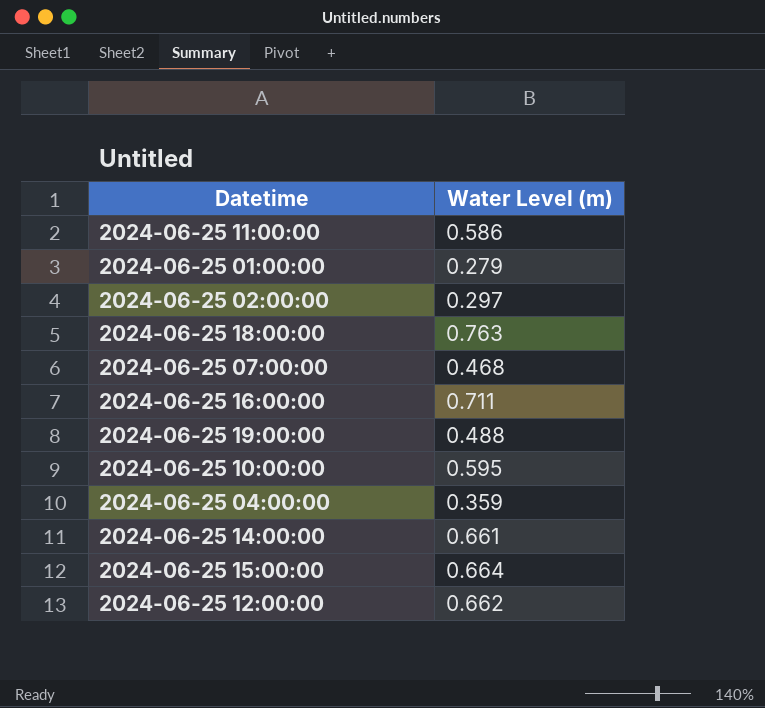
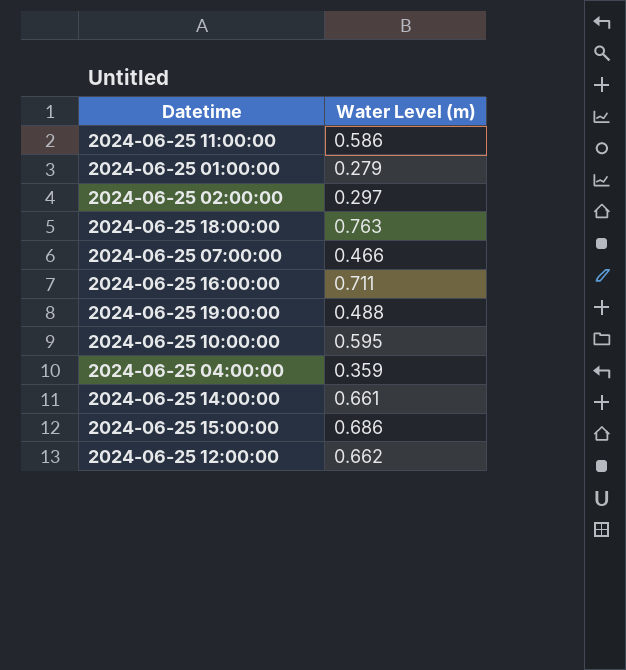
2024-06-25 07:00:00 | Water Level (m): 0.468 -> 0.466
2024-06-25 15:00:00 | Water Level (m): 0.664 -> 0.686

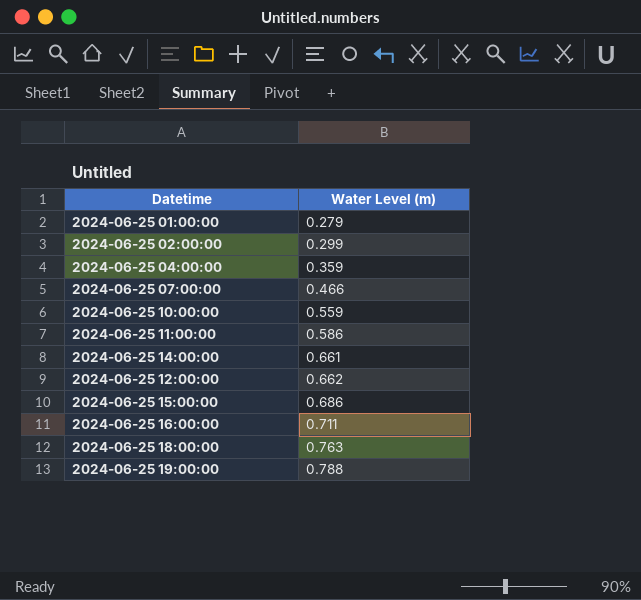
row order: none -> Water Level (m) ascending
2024-06-25 02:00:00 | Water Level (m): 0.297 -> 0.299
2024-06-25 10:00:00 | Water Level (m): 0.595 -> 0.559
2024-06-25 19:00:00 | Water Level (m): 0.488 -> 0.788

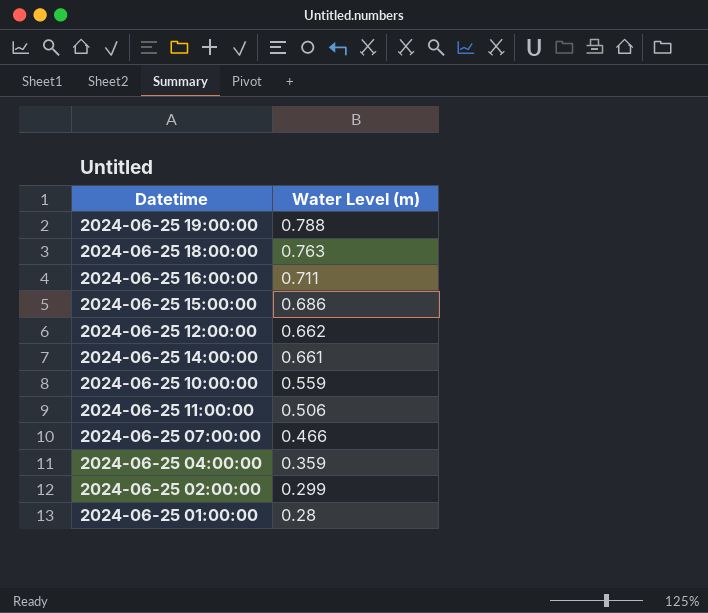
row order: Water Level (m) ascending -> Water Level (m) descending
2024-06-25 11:00:00 | Water Level (m): 0.586 -> 0.506
2024-06-25 01:00:00 | Water Level (m): 0.279 -> 0.28

